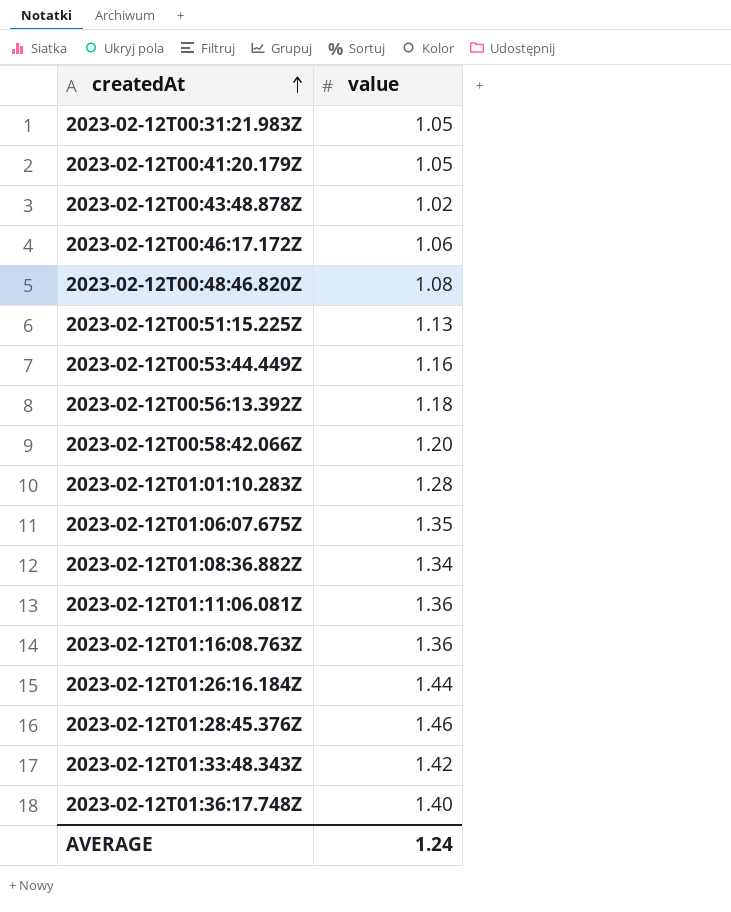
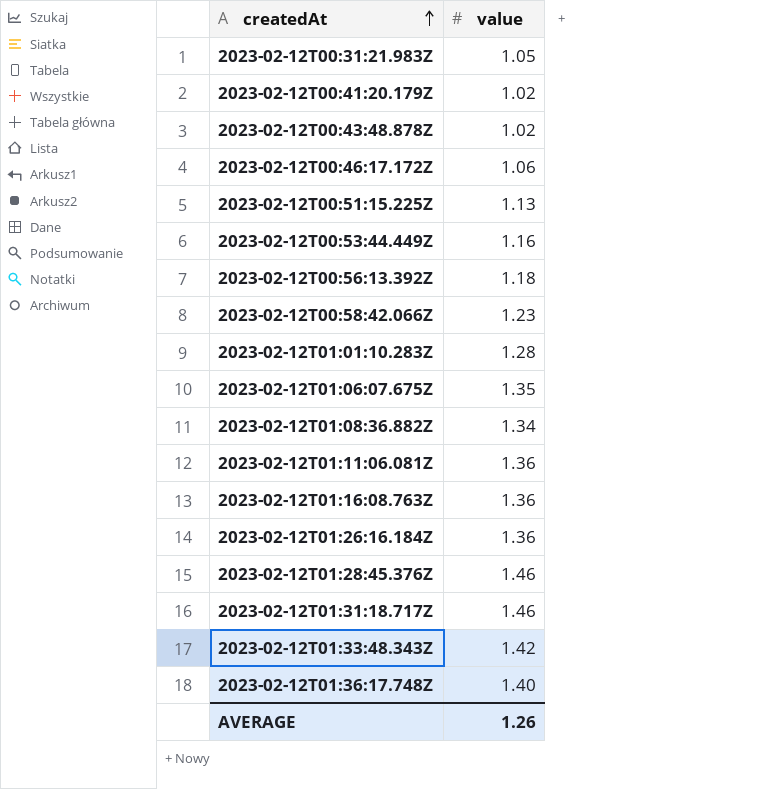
row 2023-02-12T00:48:46.820Z: 1.08 -> none
2023-02-12T00:41:20.179Z | value: 1.05 -> 1.02
2023-02-12T00:58:42.066Z | value: 1.20 -> 1.23
2023-02-12T01:26:16.184Z | value: 1.44 -> 1.36
row 2023-02-12T01:31:18.717Z: none -> 1.46
AVERAGE | value: 1.24 -> 1.26

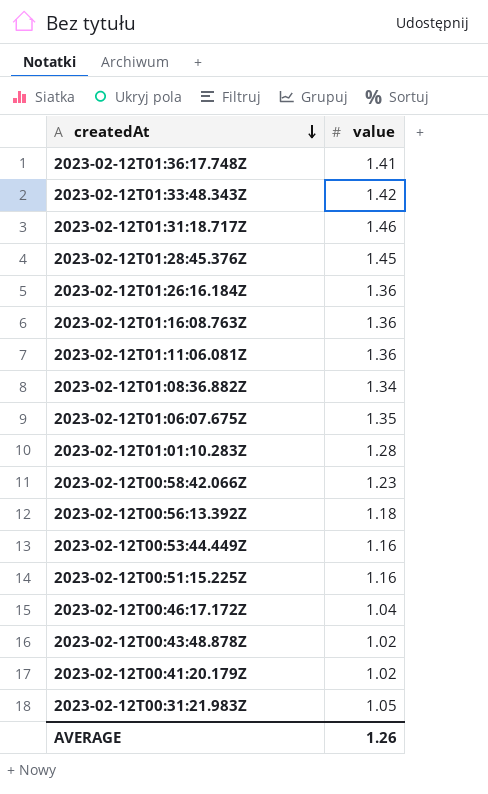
row order: createdAt ascending -> createdAt descending
2023-02-12T01:36:17.748Z | value: 1.40 -> 1.41
2023-02-12T01:28:45.376Z | value: 1.46 -> 1.45
2023-02-12T00:51:15.225Z | value: 1.13 -> 1.16
2023-02-12T00:46:17.172Z | value: 1.06 -> 1.04

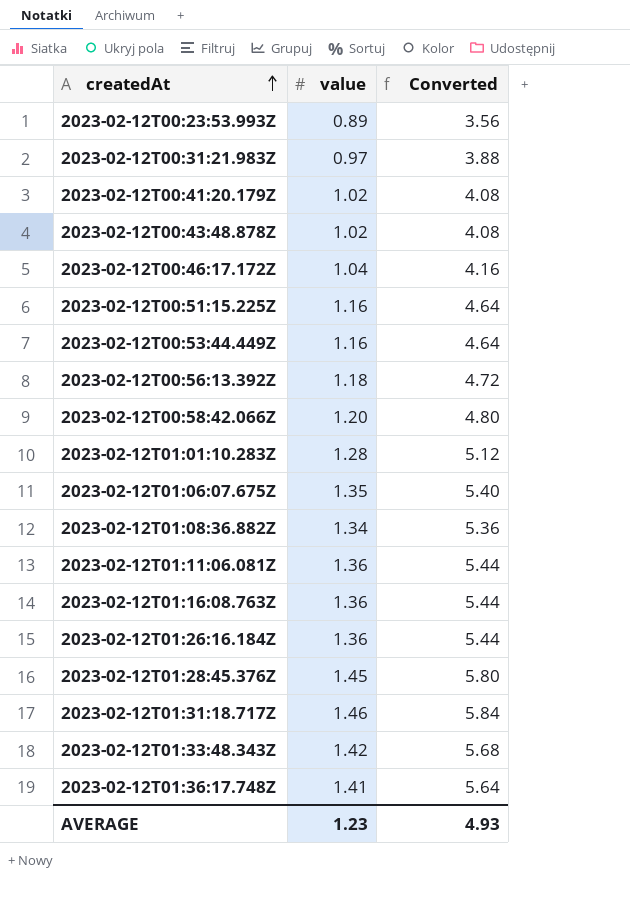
row order: createdAt descending -> createdAt ascending
column Converted | formula: none -> [value] * 4
row 2023-02-12T00:23:53.993Z: none -> 0.89 | 3.56
2023-02-12T00:31:21.983Z | value: 1.05 -> 0.97
2023-02-12T00:58:42.066Z | value: 1.23 -> 1.20
AVERAGE | value: 1.26 -> 1.23

